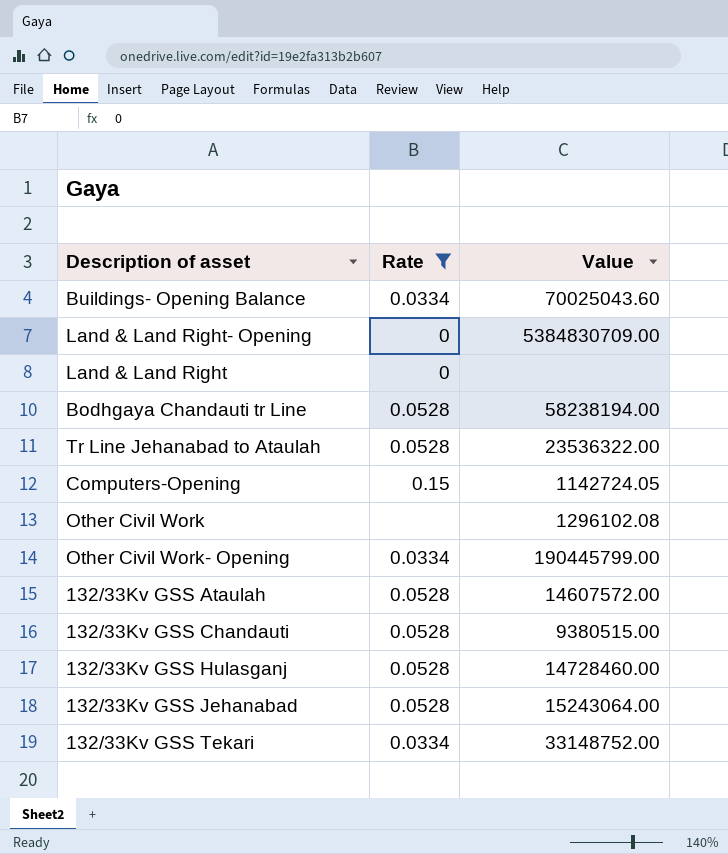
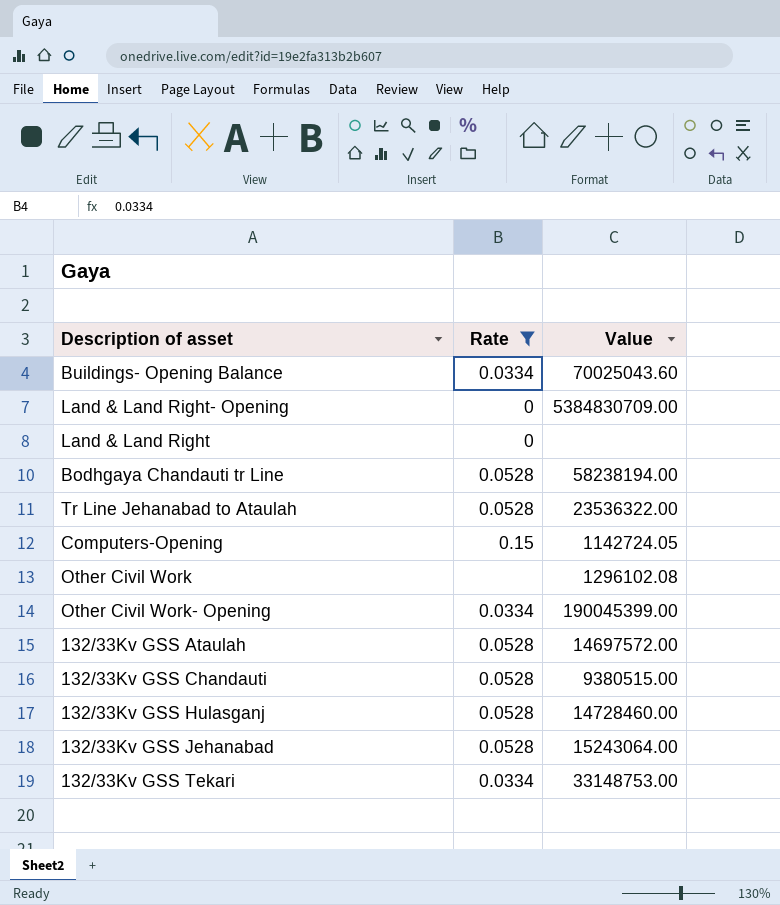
Other Civil Work- Opening | Value: 190445799.00 -> 190045399.00
132/33Kv GSS Ataulah | Value: 14607572.00 -> 14697572.00
132/33Kv GSS Tekari | Value: 33148752.00 -> 33148753.00

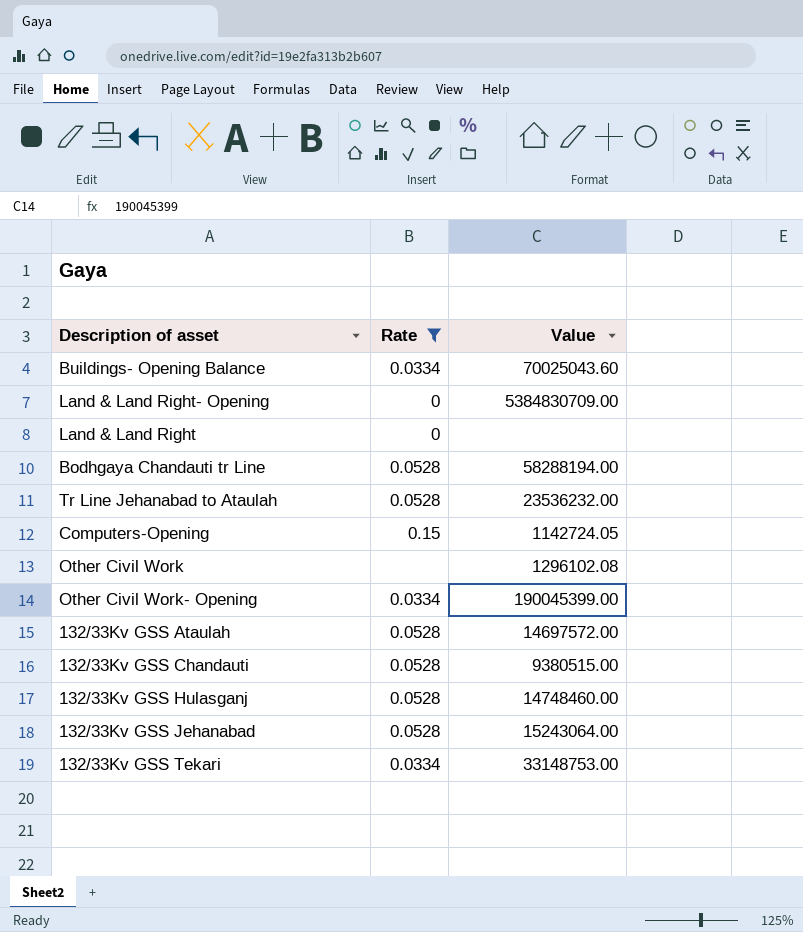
Bodhgaya Chandauti tr Line | Value: 58238194.00 -> 58288194.00
Tr Line Jehanabad to Ataulah | Value: 23536322.00 -> 23536232.00
132/33Kv GSS Hulasganj | Value: 14728460.00 -> 14748460.00

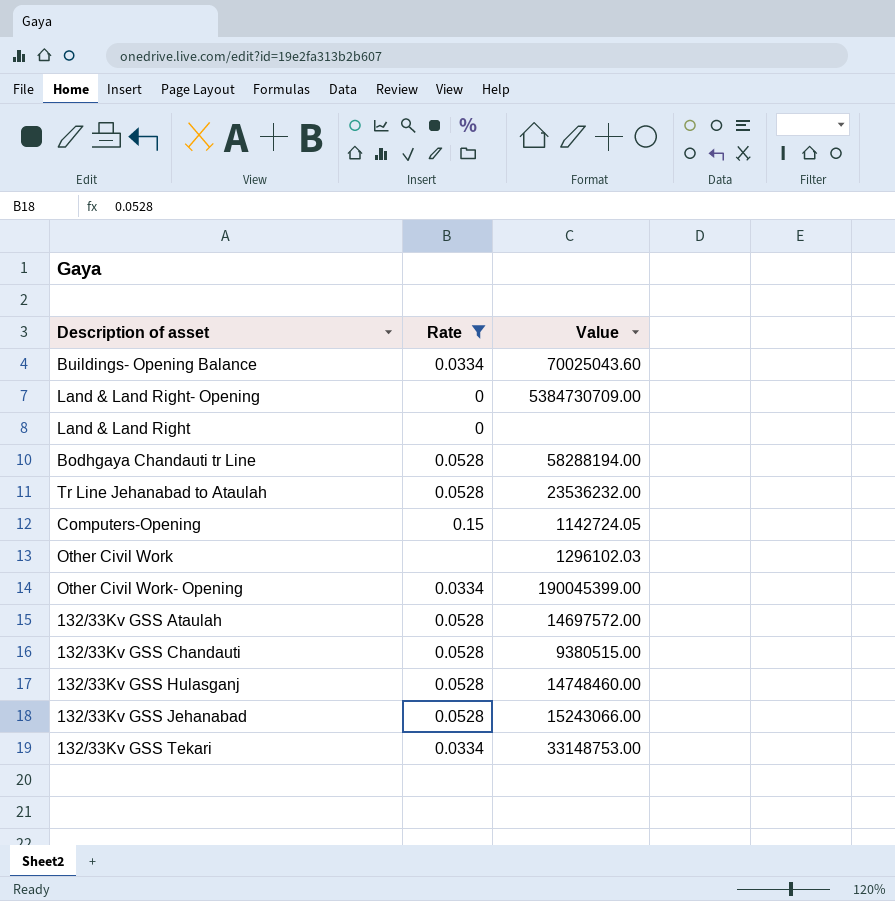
Land & Land Right- Opening | Value: 5384830709.00 -> 5384730709.00
Other Civil Work | Value: 1296102.08 -> 1296102.03
132/33Kv GSS Jehanabad | Value: 15243064.00 -> 15243066.00

